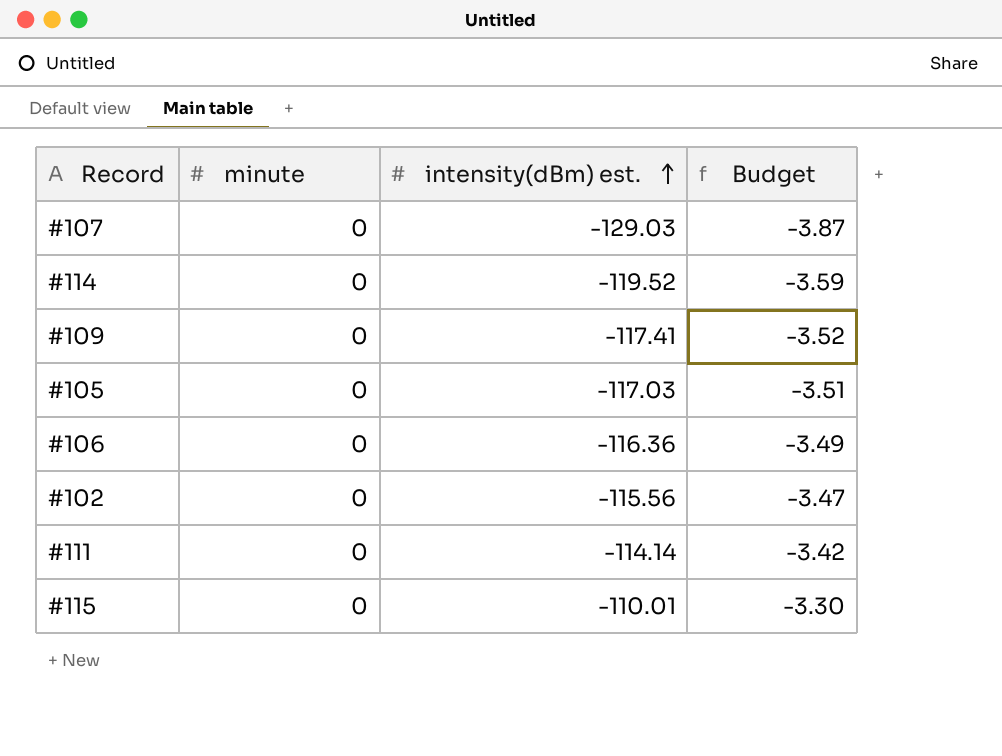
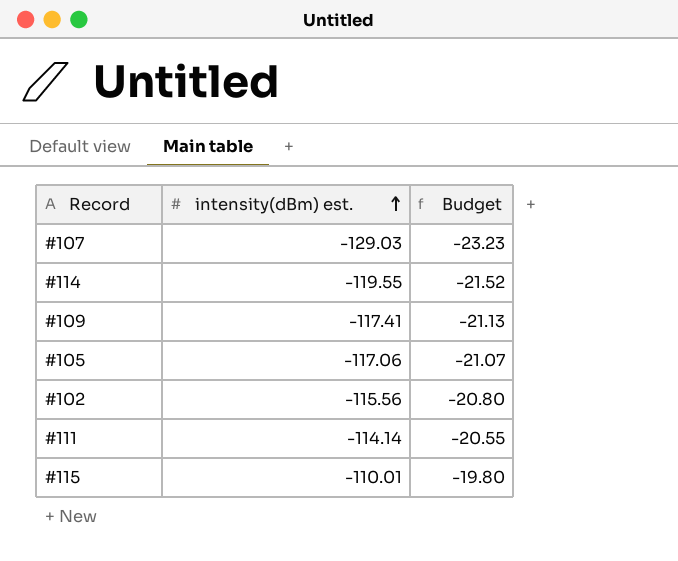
column minute | position: 2 -> none
column Budget | formula: [intensity(dBm) est.] * 0.03 -> [intensity(dBm) est.] * 0.18
row #106: 0 | -116.36 | -3.49 -> none
#114 | intensity(dBm) est.: -119.52 -> -119.55
#105 | intensity(dBm) est.: -117.03 -> -117.06

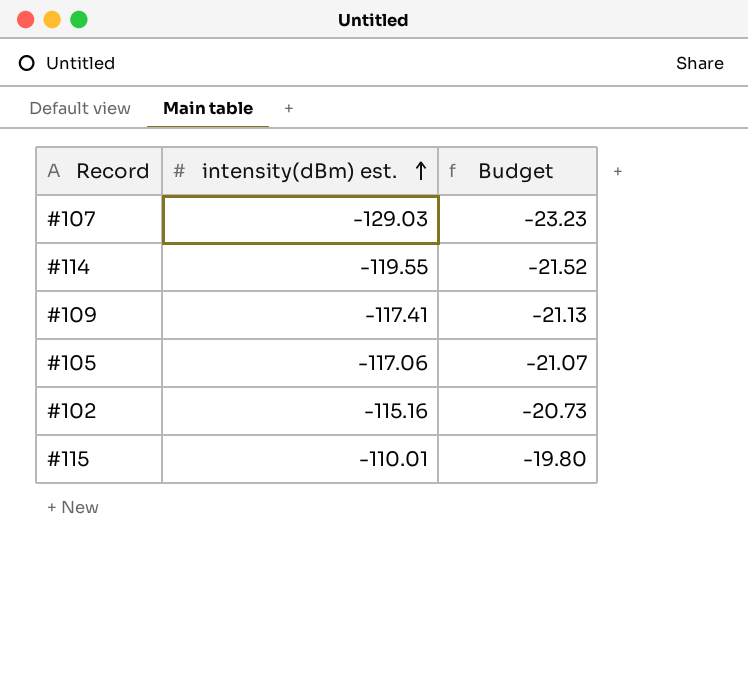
row #111: -114.14 | -20.55 -> none
#102 | intensity(dBm) est.: -115.56 -> -115.16
#102 | Budget: -20.80 -> -20.73

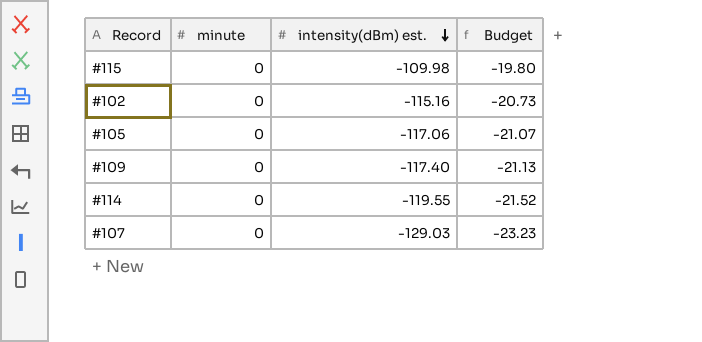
row order: intensity(dBm) est. ascending -> intensity(dBm) est. descending
column minute | position: none -> 2
#115 | intensity(dBm) est.: -110.01 -> -109.98
#109 | intensity(dBm) est.: -117.41 -> -117.40

